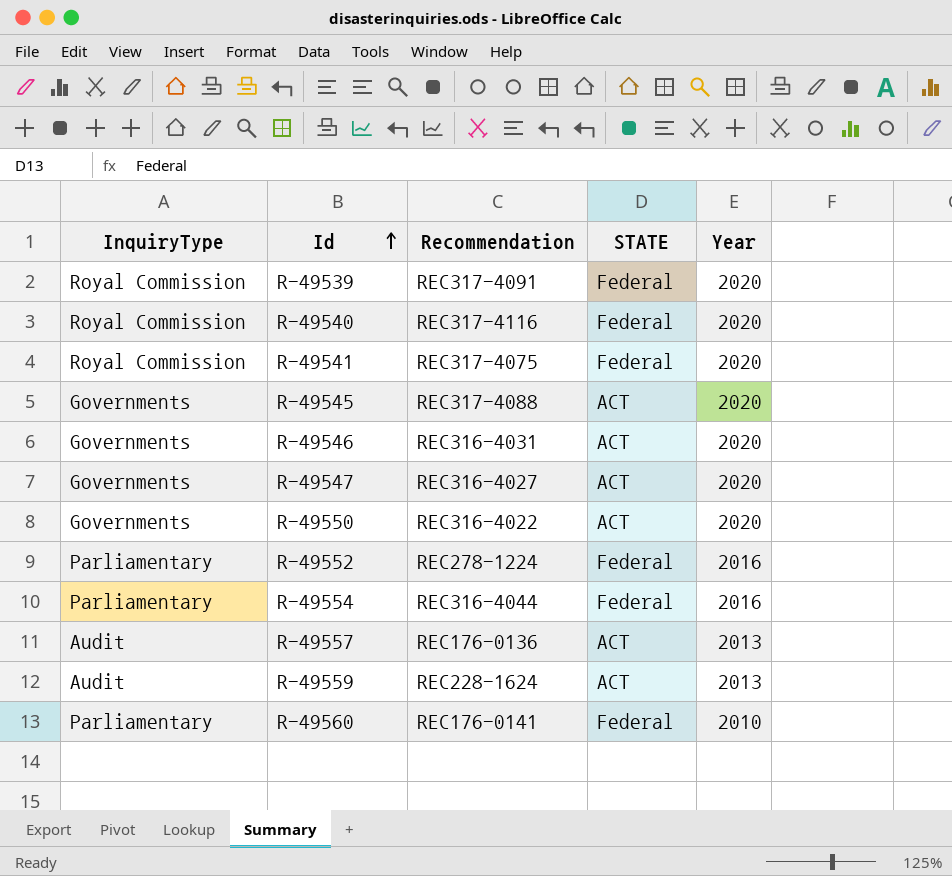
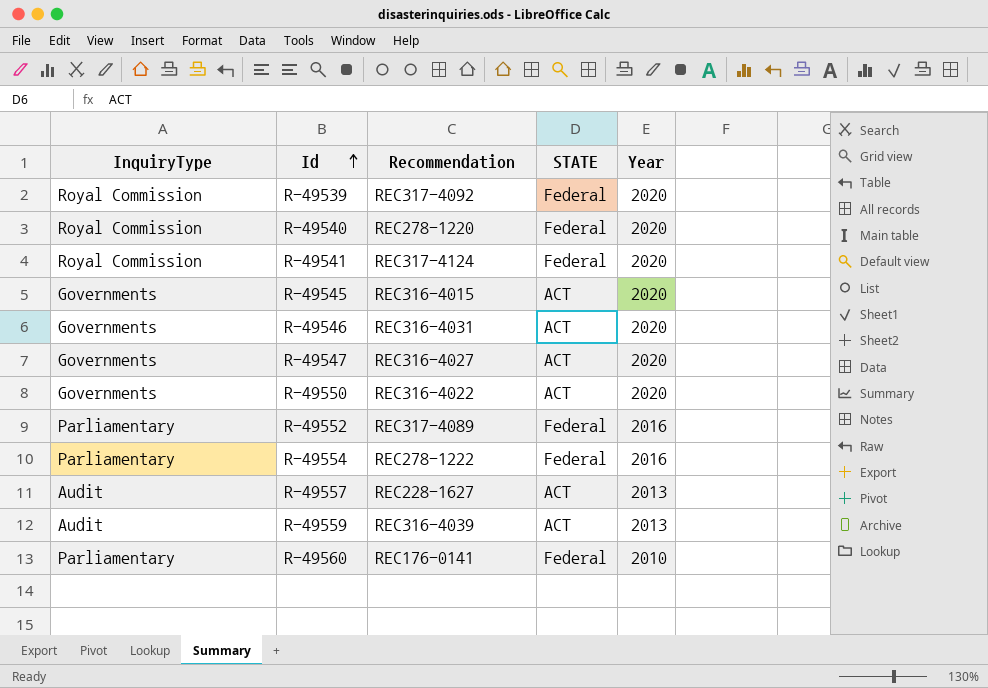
R-49539 | Recommendation: REC317-4091 -> REC317-4092
R-49540 | Recommendation: REC317-4116 -> REC278-1220
R-49541 | Recommendation: REC317-4075 -> REC317-4124
R-49545 | Recommendation: REC317-4088 -> REC316-4015
R-49552 | Recommendation: REC278-1224 -> REC317-4089
R-49554 | Recommendation: REC316-4044 -> REC278-1222
R-49557 | Recommendation: REC176-0136 -> REC228-1627
R-49559 | Recommendation: REC228-1624 -> REC316-4039

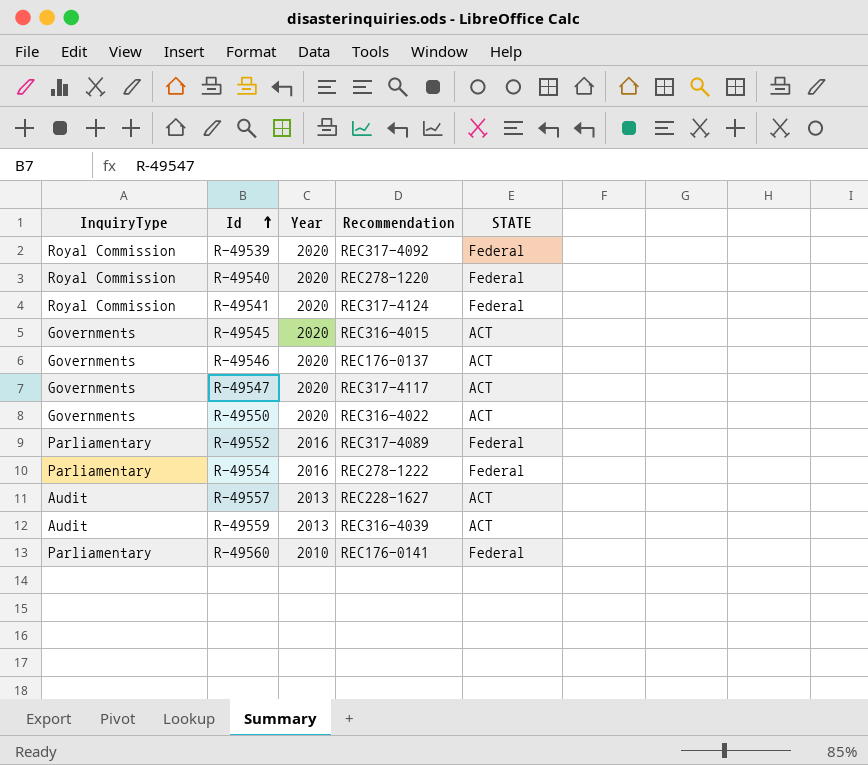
column Year | position: 5 -> 3
R-49546 | Recommendation: REC316-4031 -> REC176-0137
R-49547 | Recommendation: REC316-4027 -> REC317-4117

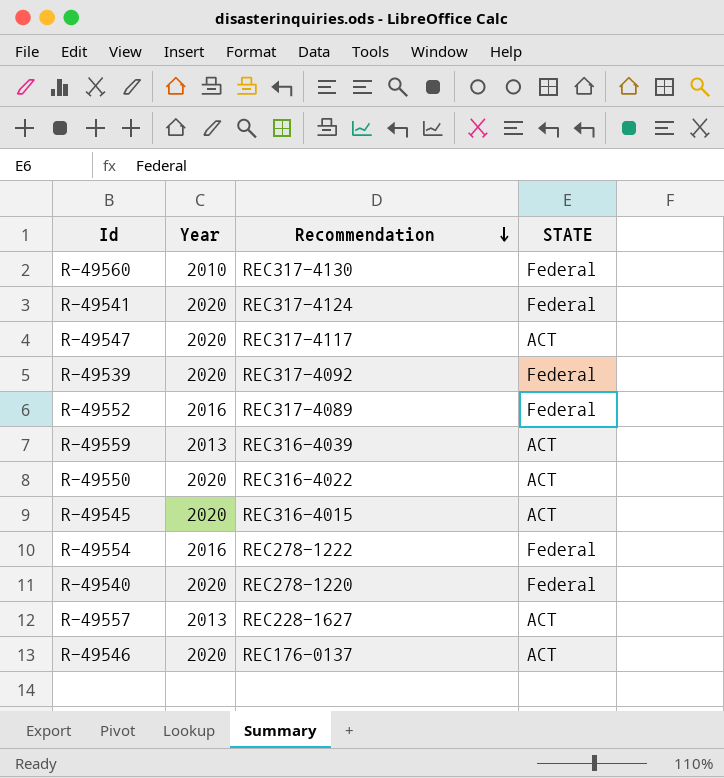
row order: Id ascending -> Recommendation descending
column InquiryType | position: 1 -> none
R-49560 | Recommendation: REC176-0141 -> REC317-4130

